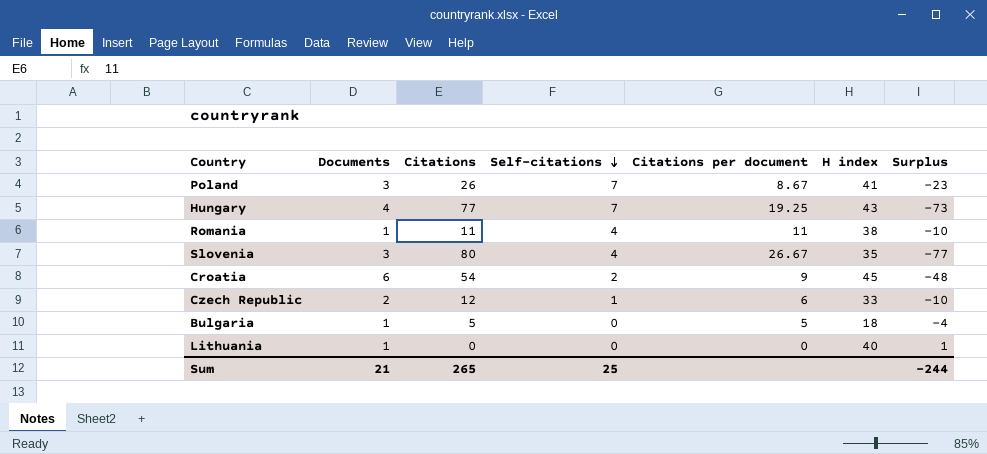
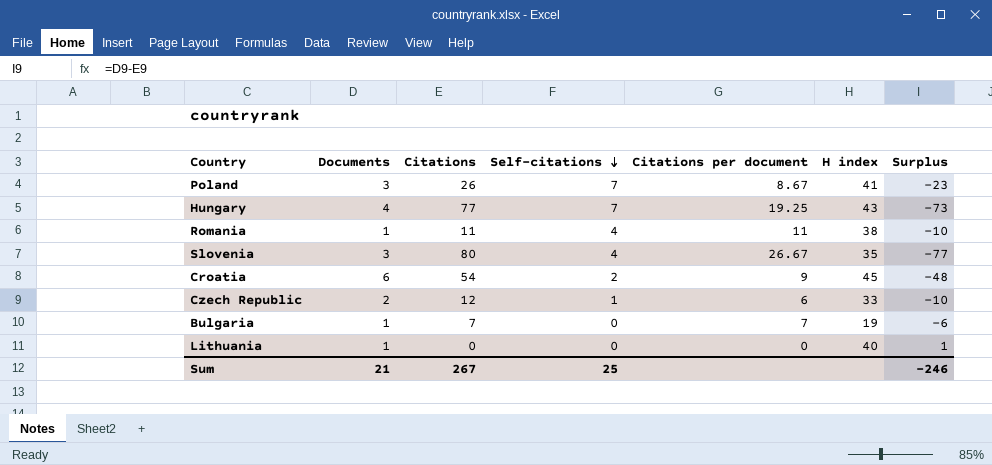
Bulgaria | Citations: 5 -> 7
Bulgaria | Citations per document: 5 -> 7
Bulgaria | H index: 18 -> 19
Bulgaria | Surplus: -4 -> -6
Sum | Citations: 265 -> 267
Sum | Surplus: -244 -> -246

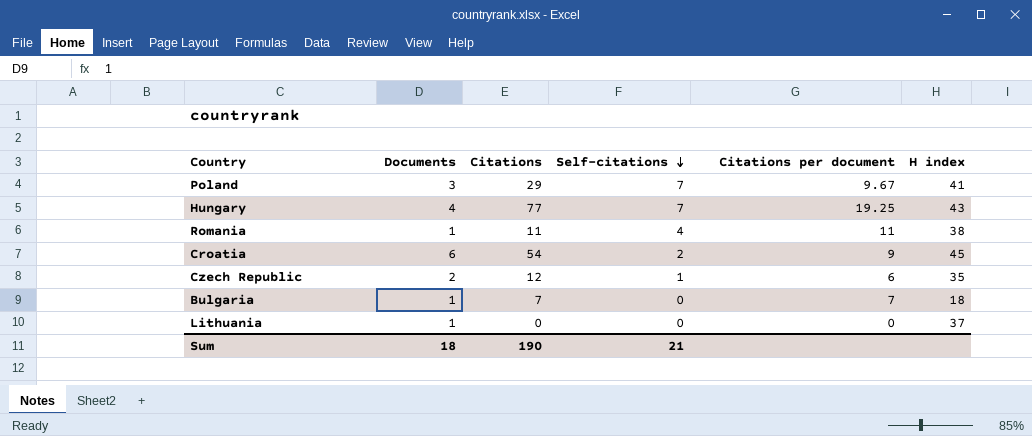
column Surplus | formula: [Documents] - [Citations] -> none
row Slovenia: 3 | 80 | 4 | 26.67 | 35 | -77 -> none
Poland | Citations: 26 -> 29
Poland | Citations per document: 8.67 -> 9.67
Czech Republic | H index: 33 -> 35
Bulgaria | H index: 19 -> 18
Lithuania | H index: 40 -> 37
Sum | Documents: 21 -> 18
Sum | Citations: 267 -> 190
Sum | Self-citations: 25 -> 21

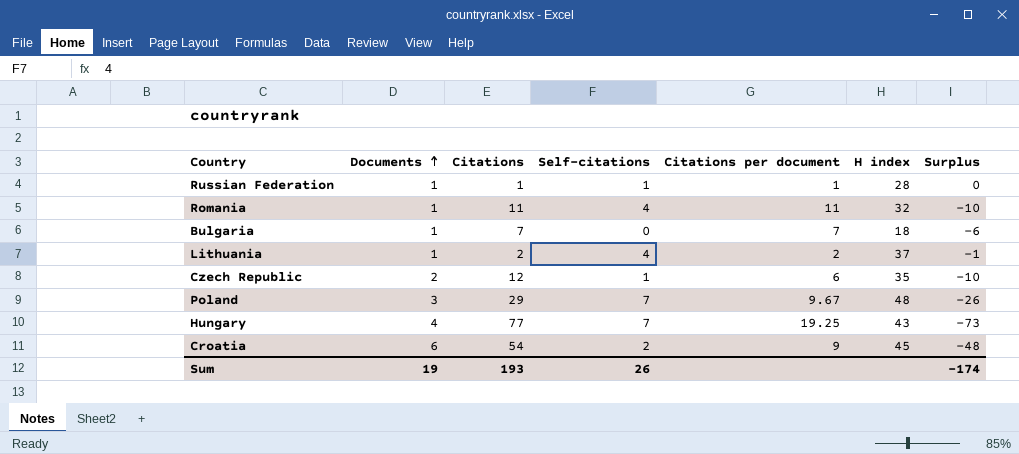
row order: Self-citations descending -> Documents ascending
column Surplus | formula: none -> [Documents] - [Citations]
row Russian Federation: none -> 1 | 1 | 1 | 1 | 28 | 0
Romania | H index: 38 -> 32
Lithuania | Citations: 0 -> 2
Lithuania | Self-citations: 0 -> 4
Lithuania | Citations per document: 0 -> 2
Poland | H index: 41 -> 48
Sum | Documents: 18 -> 19
Sum | Citations: 190 -> 193
Sum | Self-citations: 21 -> 26

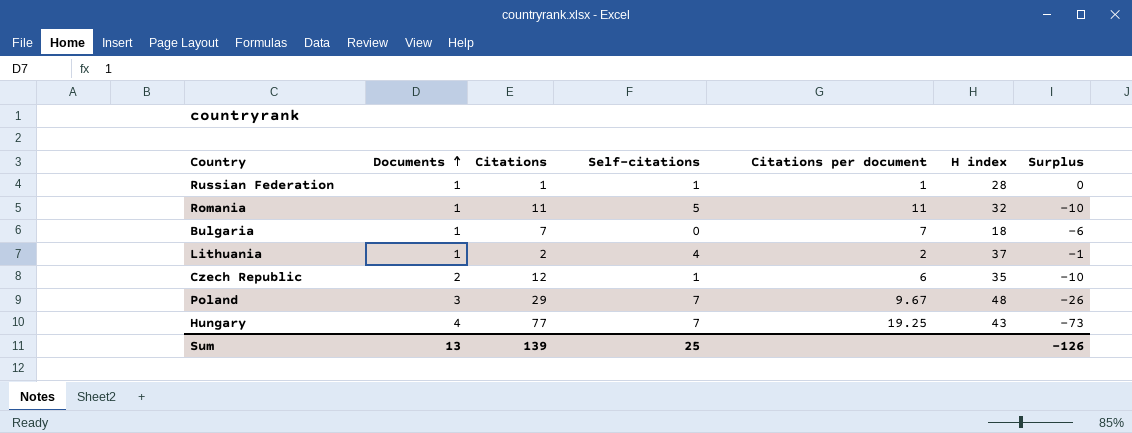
row Croatia: 6 | 54 | 2 | 9 | 45 | -48 -> none
Romania | Self-citations: 4 -> 5
Sum | Documents: 19 -> 13
Sum | Citations: 193 -> 139
Sum | Self-citations: 26 -> 25
Sum | Surplus: -174 -> -126

